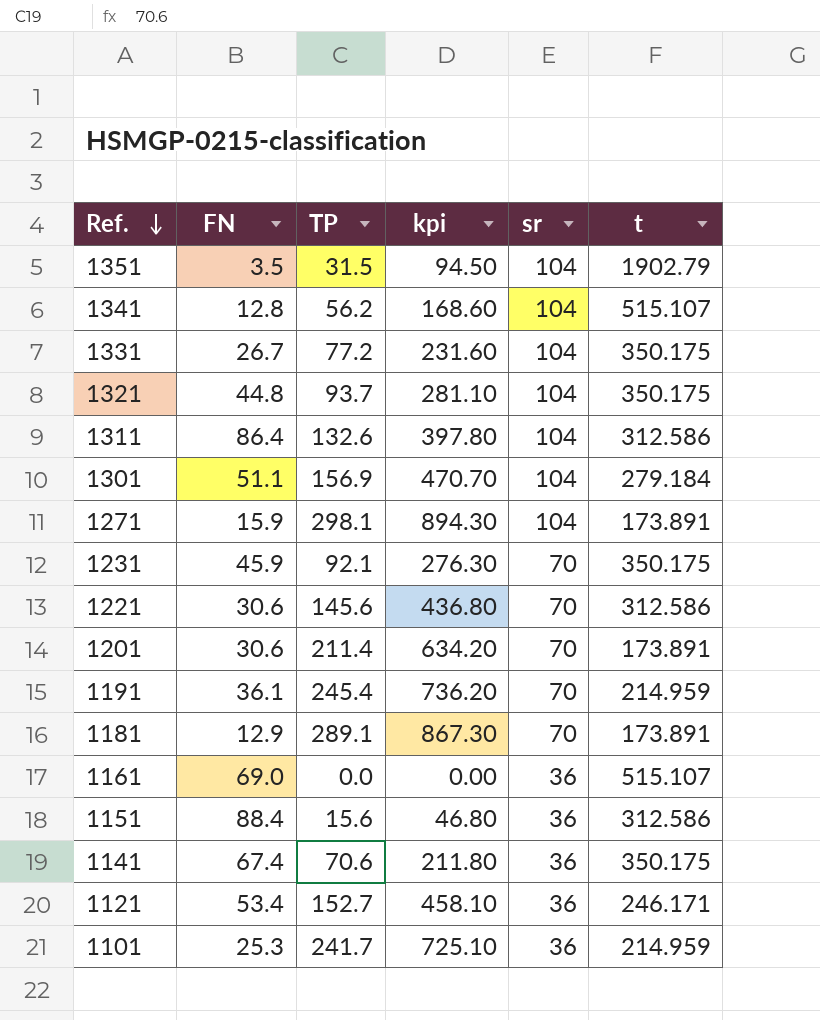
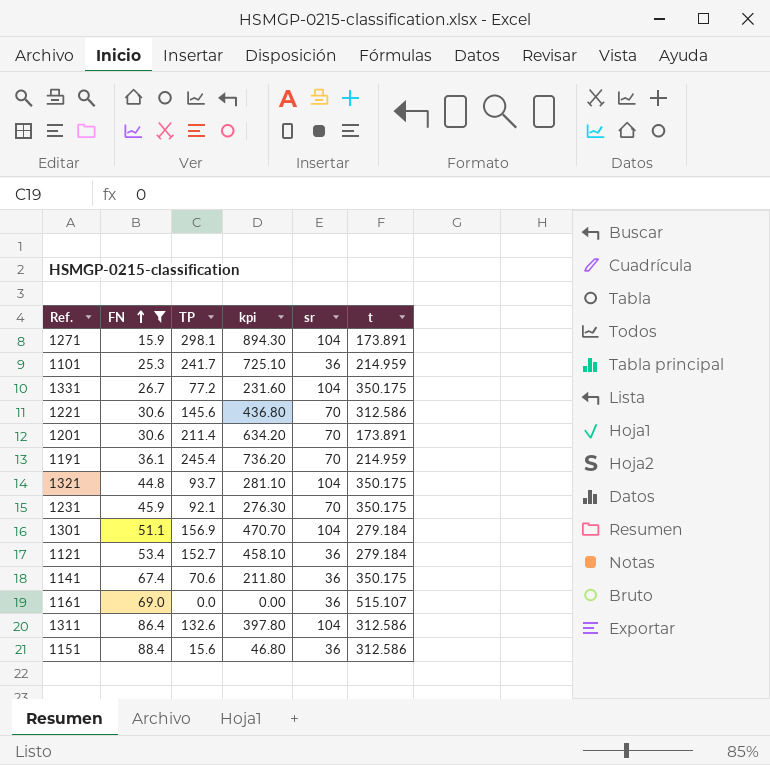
filter: none -> FN >= 15.9
row order: Ref. descending -> FN ascending
1121 | t: 246.171 -> 279.184

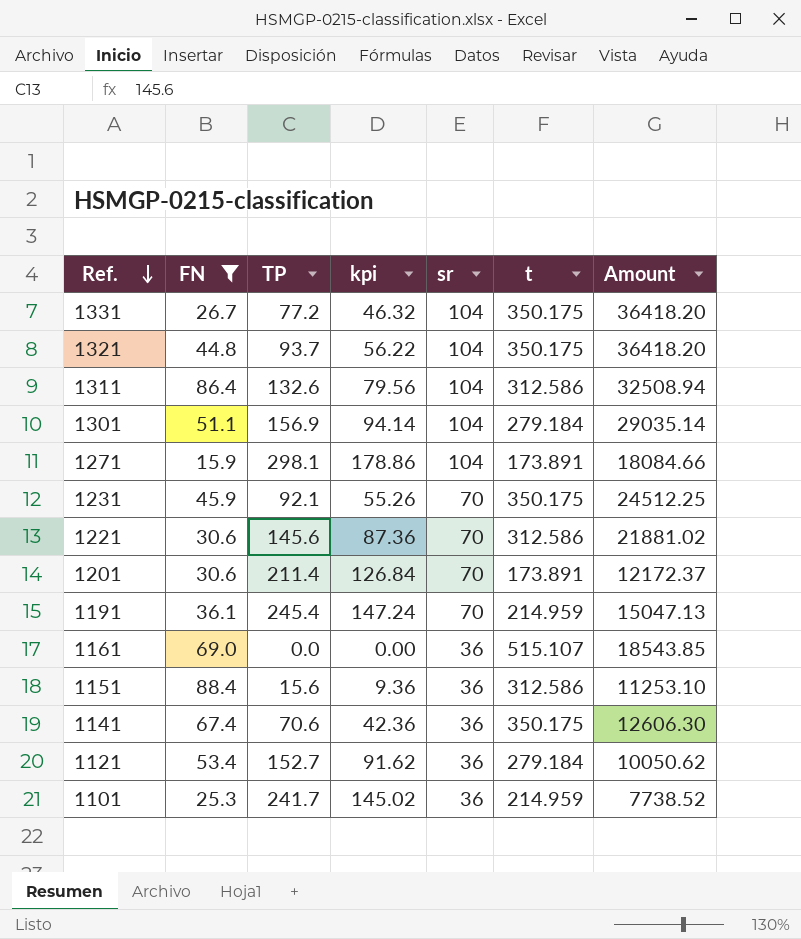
row order: FN ascending -> Ref. descending
column kpi | formula: [TP] * 3 -> [TP] * 0.6
column Amount | formula: none -> [sr] * [t]

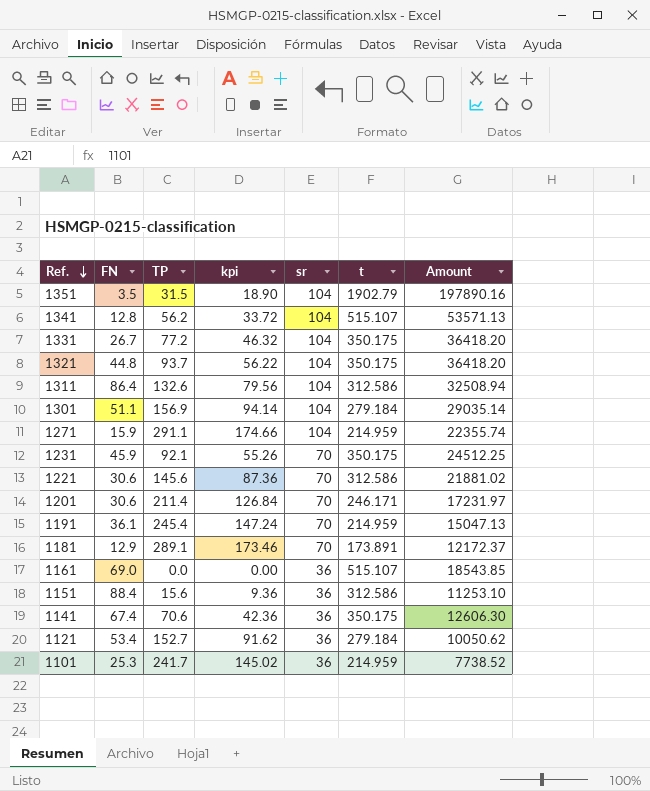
filter: FN >= 15.9 -> none
1271 | TP: 298.1 -> 291.1
1271 | kpi: 178.86 -> 174.66
1271 | t: 173.891 -> 214.959
1271 | Amount: 18084.66 -> 22355.74
1201 | t: 173.891 -> 246.171
1201 | Amount: 12172.37 -> 17231.97

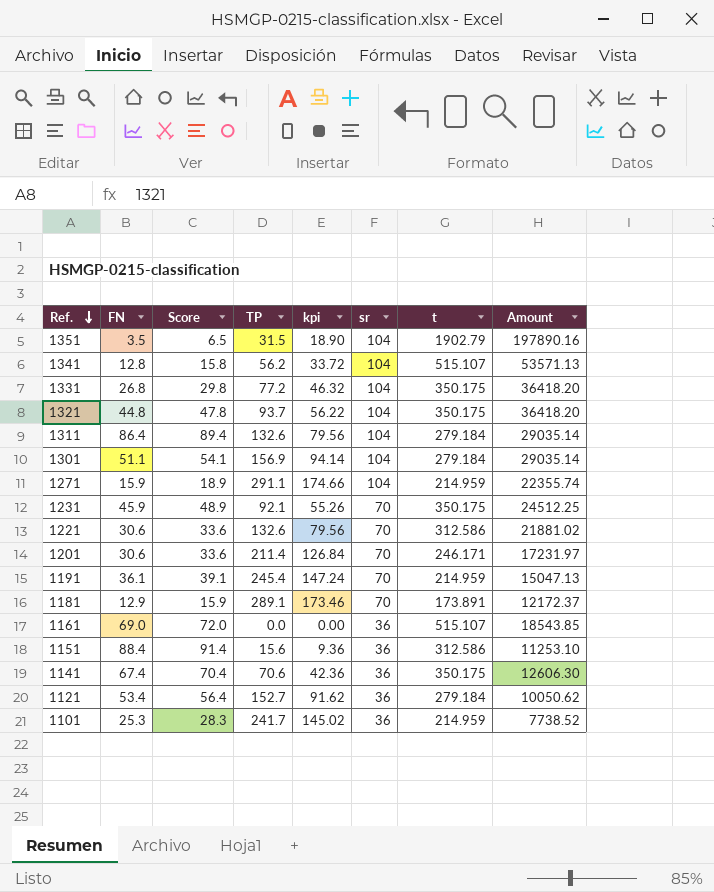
column Score | formula: none -> [FN] + 3
1331 | FN: 26.7 -> 26.8
1311 | t: 312.586 -> 279.184
1311 | Amount: 32508.94 -> 29035.14
1221 | TP: 145.6 -> 132.6
1221 | kpi: 87.36 -> 79.56

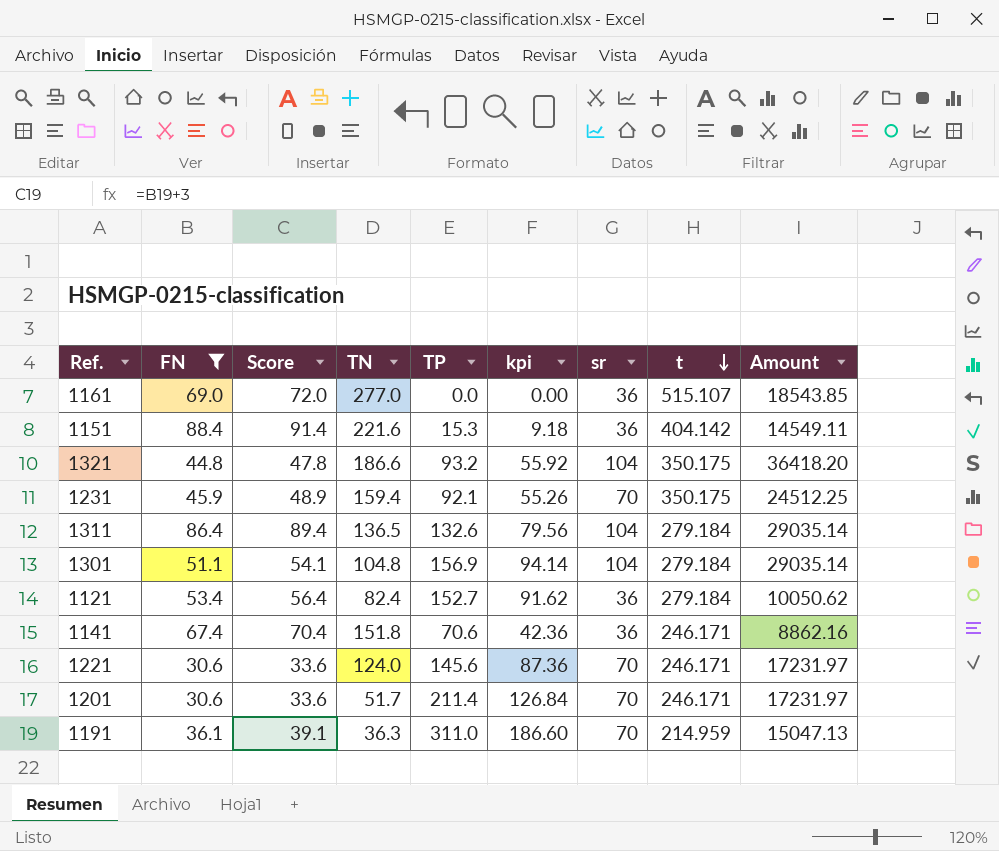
filter: none -> FN >= 30.6
row order: Ref. descending -> t descending
column TN | position: none -> 4
1151 | TP: 15.6 -> 15.3
1151 | kpi: 9.36 -> 9.18
1151 | t: 312.586 -> 404.142
1151 | Amount: 11253.10 -> 14549.11
1321 | TP: 93.7 -> 93.2
1321 | kpi: 56.22 -> 55.92
1141 | t: 350.175 -> 246.171
1141 | Amount: 12606.30 -> 8862.16
1221 | TP: 132.6 -> 145.6
1221 | kpi: 79.56 -> 87.36
1221 | t: 312.586 -> 246.171
1221 | Amount: 21881.02 -> 17231.97
1191 | TP: 245.4 -> 311.0
1191 | kpi: 147.24 -> 186.60

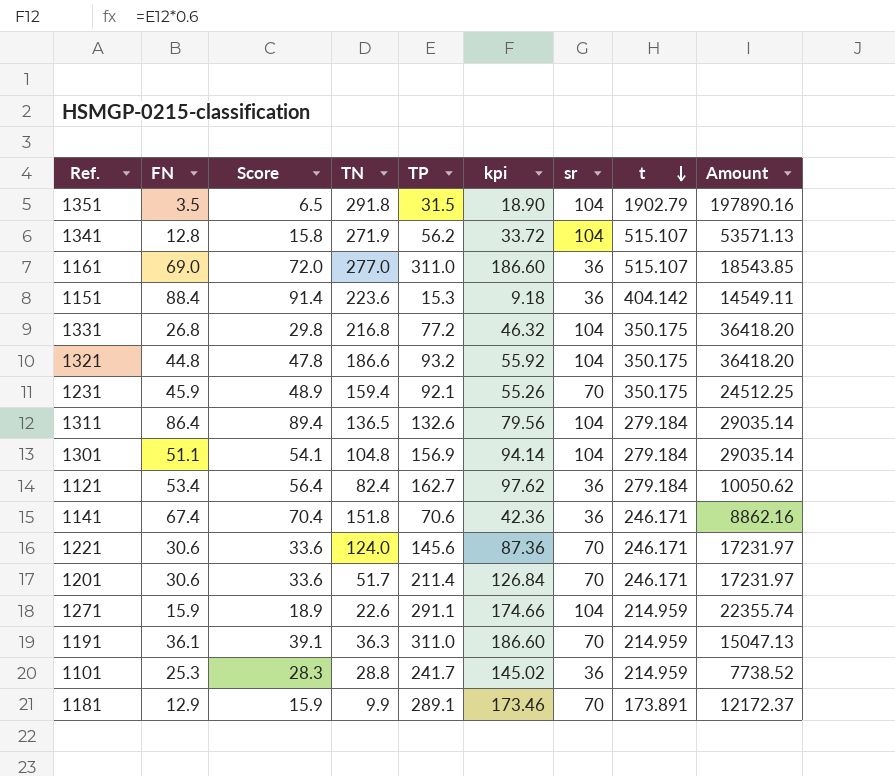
filter: FN >= 30.6 -> none
1161 | TP: 0.0 -> 311.0
1161 | kpi: 0.00 -> 186.60
1151 | TN: 221.6 -> 223.6
1121 | TP: 152.7 -> 162.7
1121 | kpi: 91.62 -> 97.62

